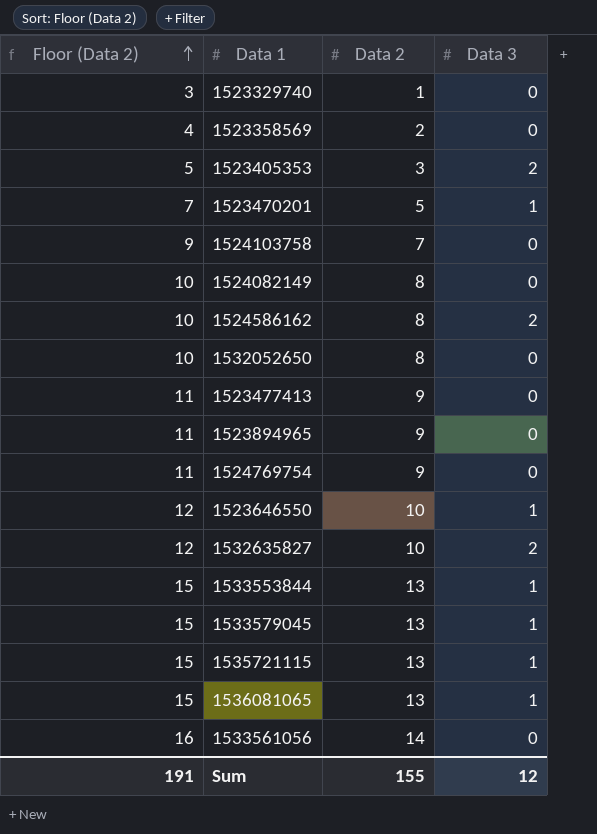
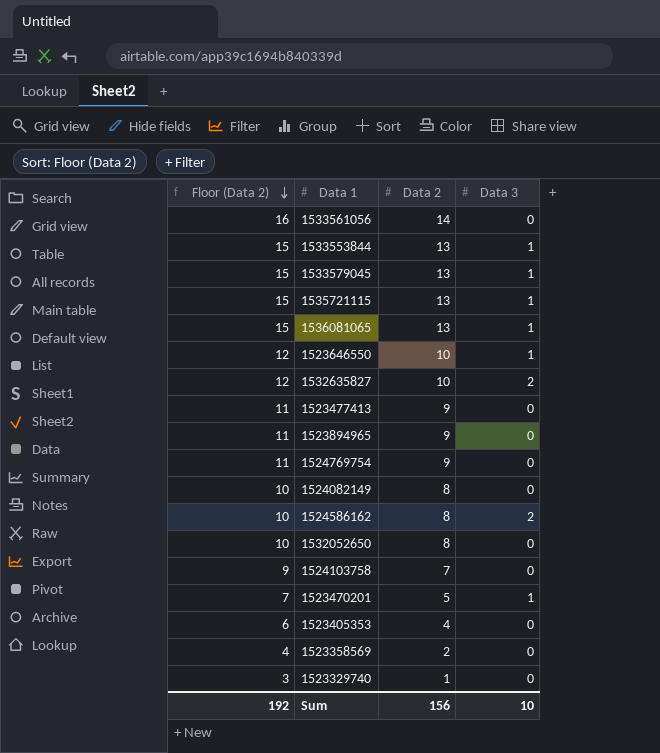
row order: Floor (Data 2) ascending -> Floor (Data 2) descending
1523405353 | Floor (Data 2): 5 -> 6
1523405353 | Data 2: 3 -> 4
1523405353 | Data 3: 2 -> 0
Sum | Floor (Data 2): 191 -> 192
Sum | Data 2: 155 -> 156
Sum | Data 3: 12 -> 10

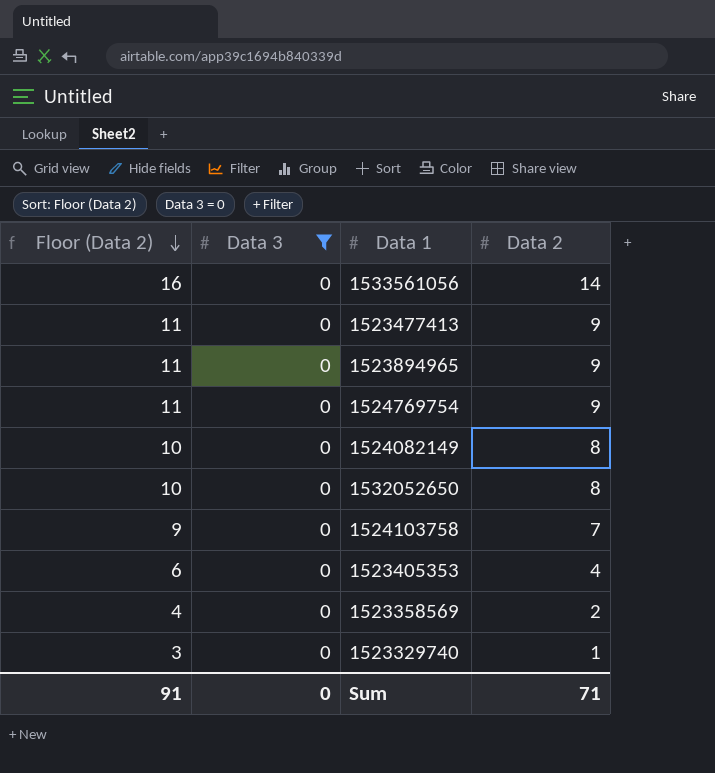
filter: none -> Data 3 = 0
column Data 3 | position: 4 -> 2
Sum | Floor (Data 2): 192 -> 91
Sum | Data 3: 10 -> 0
Sum | Data 2: 156 -> 71

